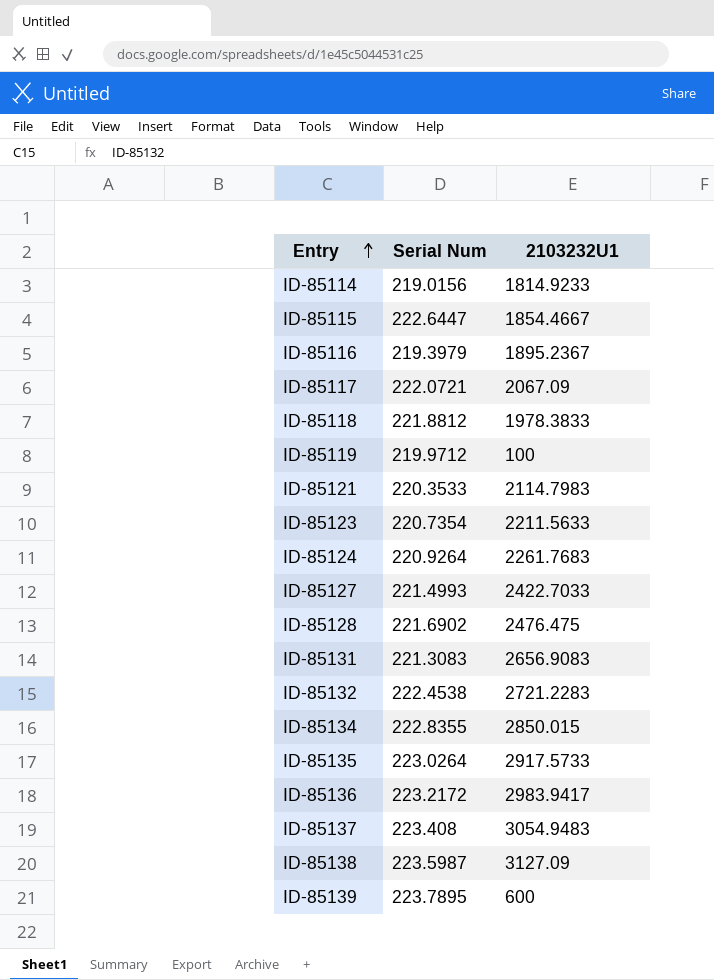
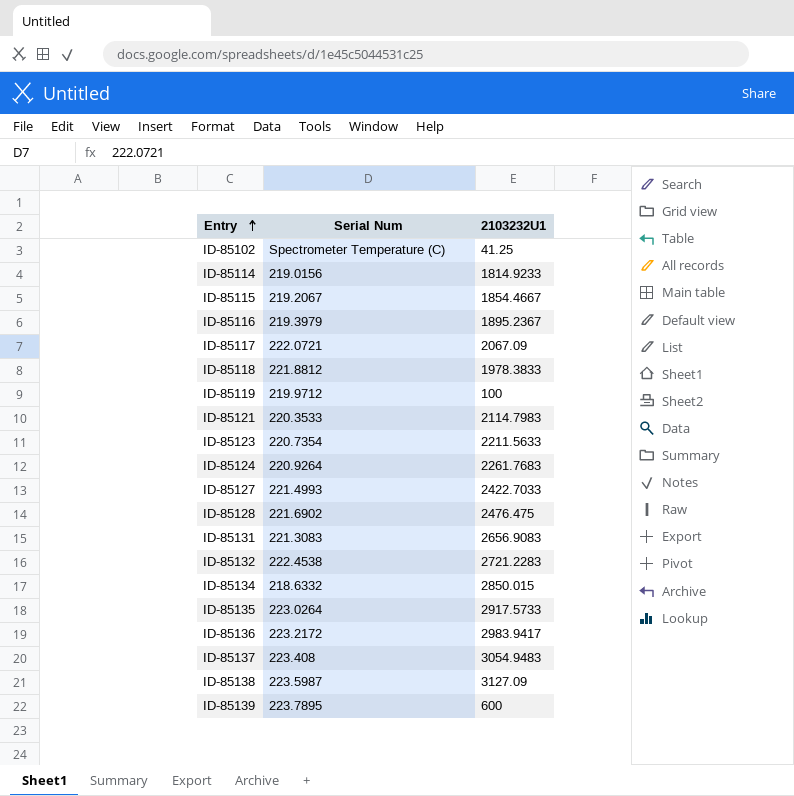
row ID-85102: none -> Spectrometer Temperature (C) | 41.25
ID-85115 | Serial Num: 222.6447 -> 219.2067
ID-85134 | Serial Num: 222.8355 -> 218.6332

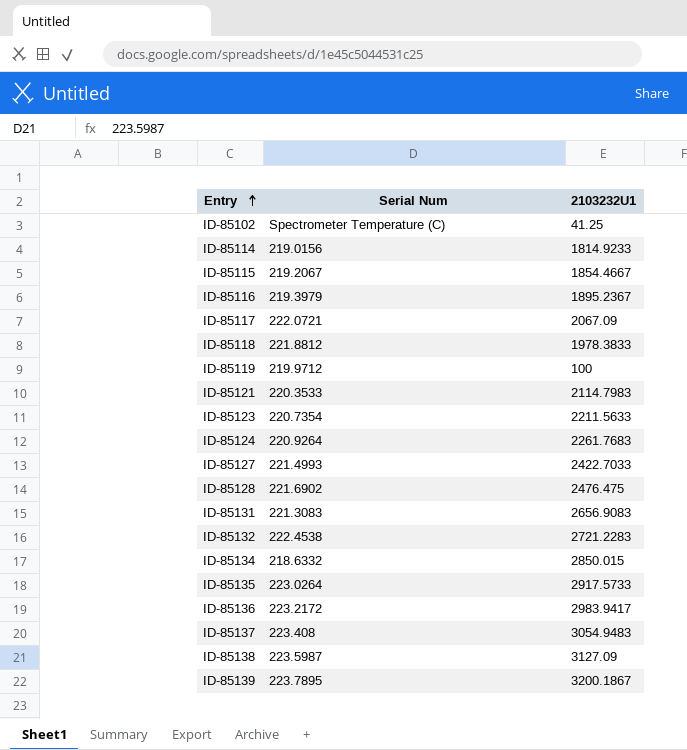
ID-85139 | 2103232U1: 600 -> 3200.1867

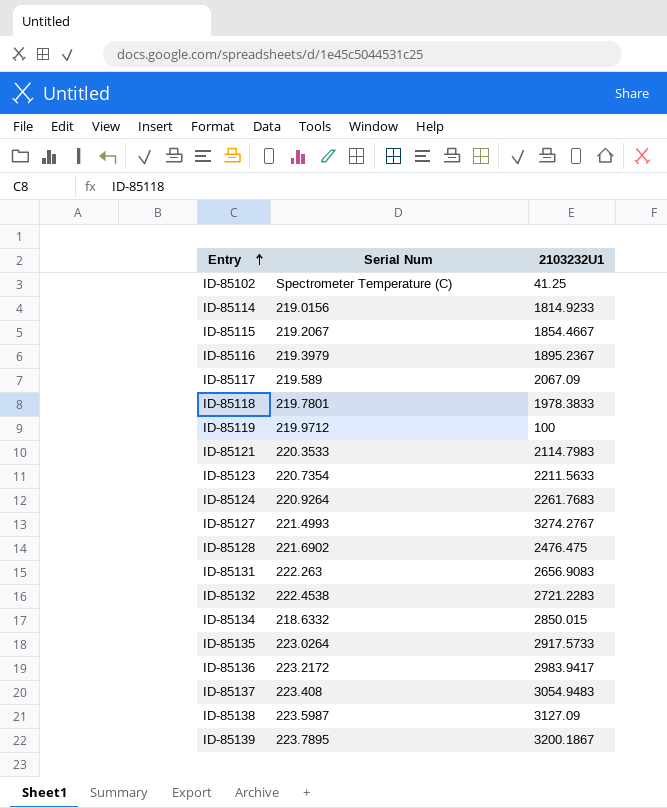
ID-85117 | Serial Num: 222.0721 -> 219.589
ID-85118 | Serial Num: 221.8812 -> 219.7801
ID-85127 | 2103232U1: 2422.7033 -> 3274.2767
ID-85131 | Serial Num: 221.3083 -> 222.263

